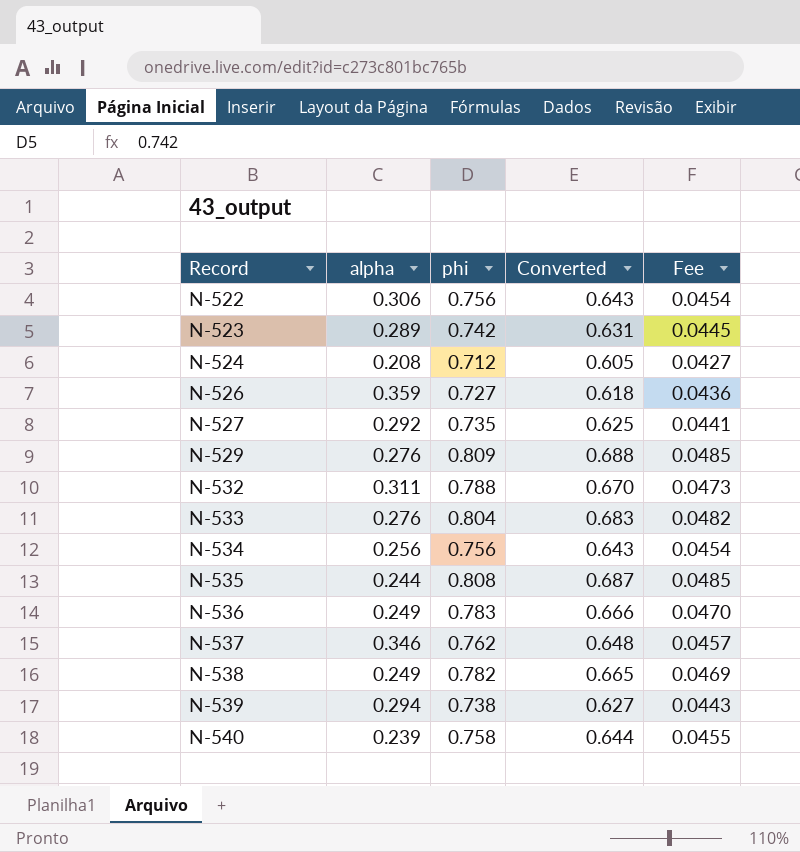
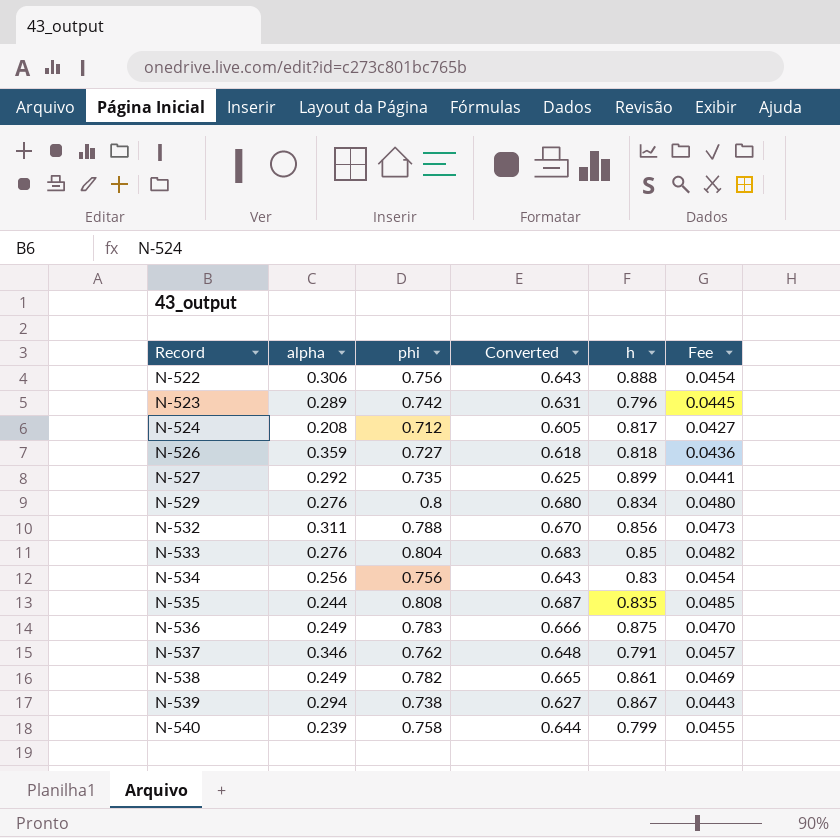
column h | position: none -> 5
N-529 | phi: 0.809 -> 0.8
N-529 | Converted: 0.688 -> 0.680
N-529 | Fee: 0.0485 -> 0.0480

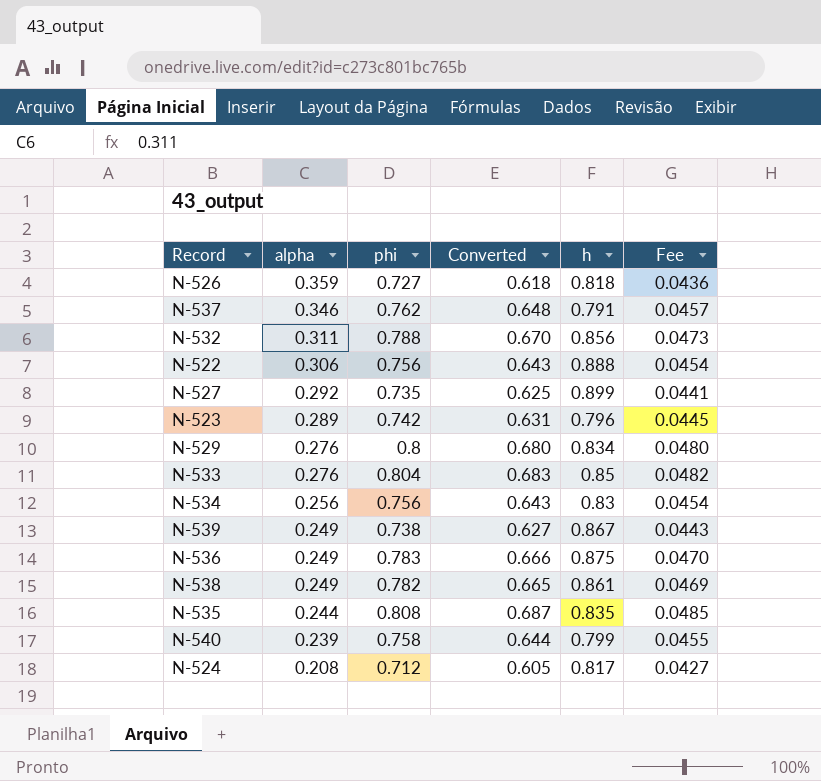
row order: Record ascending -> alpha descending
N-539 | alpha: 0.294 -> 0.249

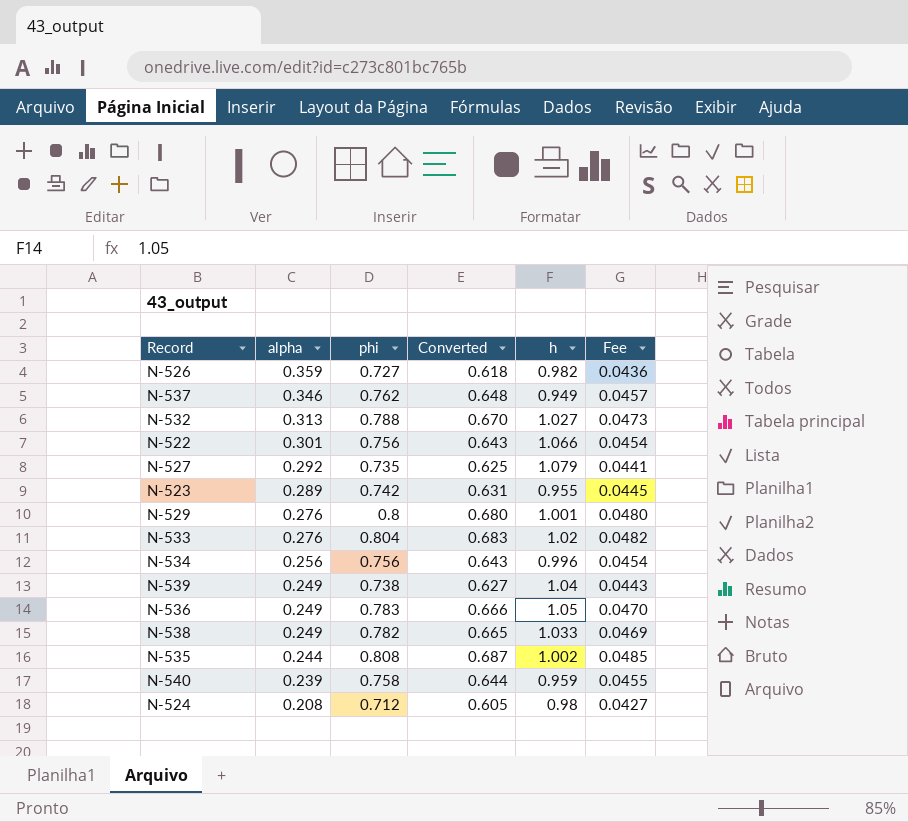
N-526 | h: 0.818 -> 0.982
N-537 | h: 0.791 -> 0.949
N-532 | alpha: 0.311 -> 0.313
N-532 | h: 0.856 -> 1.027
N-522 | alpha: 0.306 -> 0.301
N-522 | h: 0.888 -> 1.066
N-527 | h: 0.899 -> 1.079
N-523 | h: 0.796 -> 0.955
N-529 | h: 0.834 -> 1.001
N-533 | h: 0.85 -> 1.02
N-534 | h: 0.83 -> 0.996
N-539 | h: 0.867 -> 1.04
N-536 | h: 0.875 -> 1.05
N-538 | h: 0.861 -> 1.033
N-535 | h: 0.835 -> 1.002
N-540 | h: 0.799 -> 0.959
N-524 | h: 0.817 -> 0.98

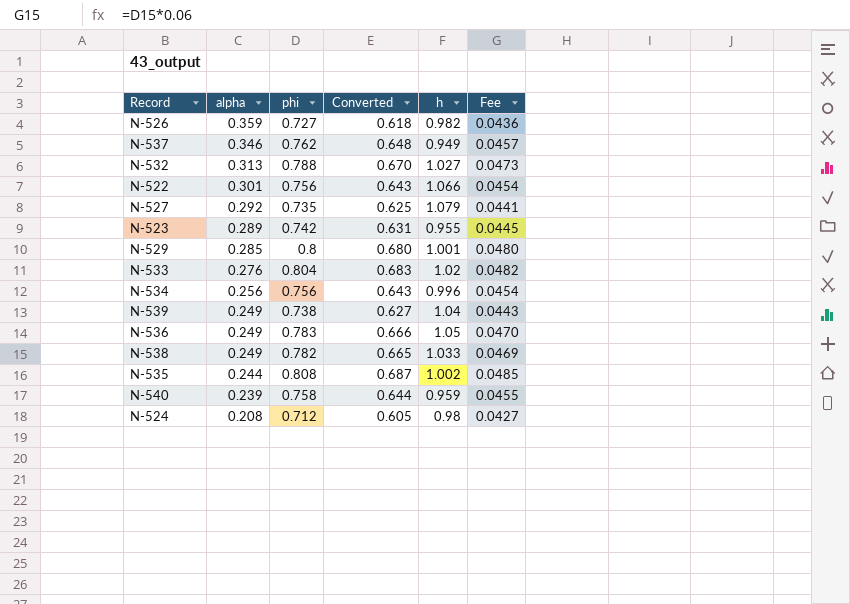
N-529 | alpha: 0.276 -> 0.285

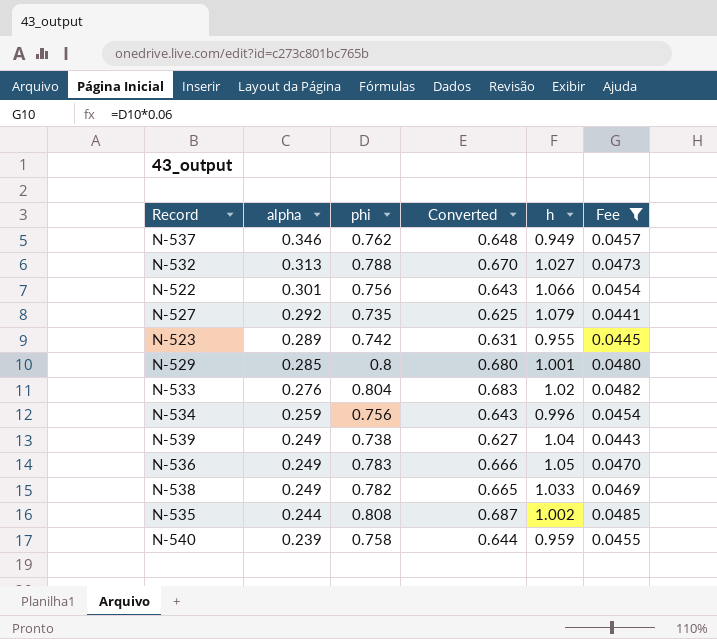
filter: none -> Fee >= 0.0441
N-534 | alpha: 0.256 -> 0.259

